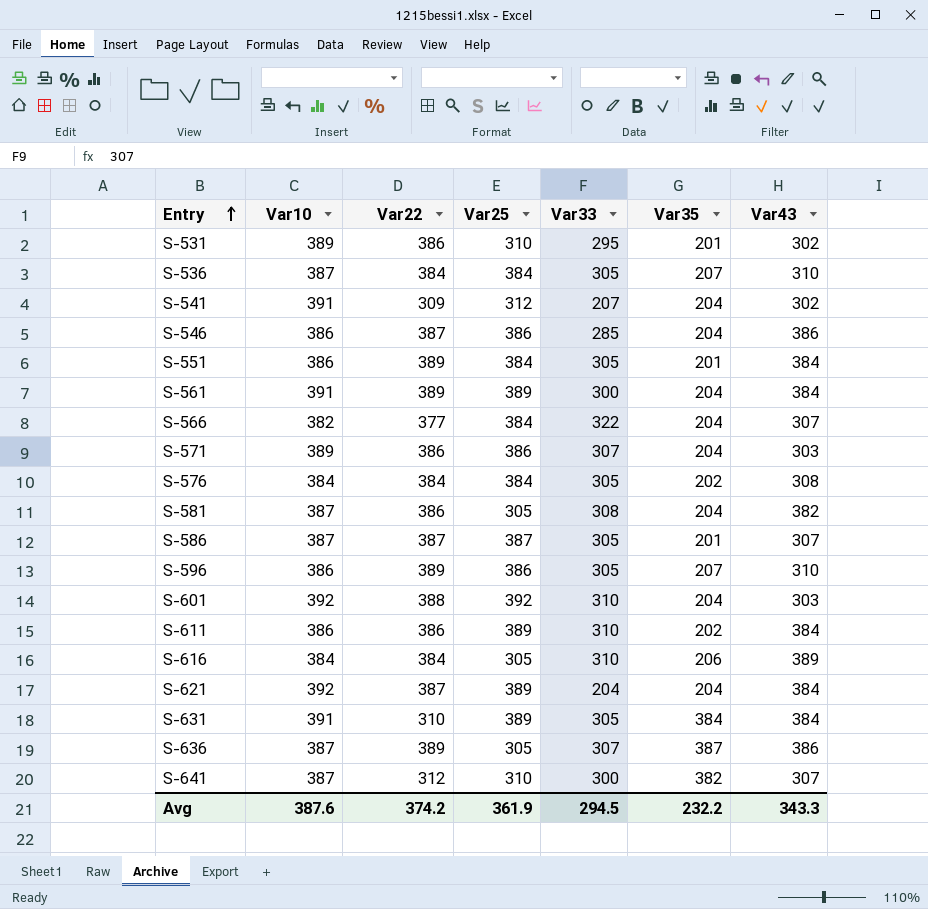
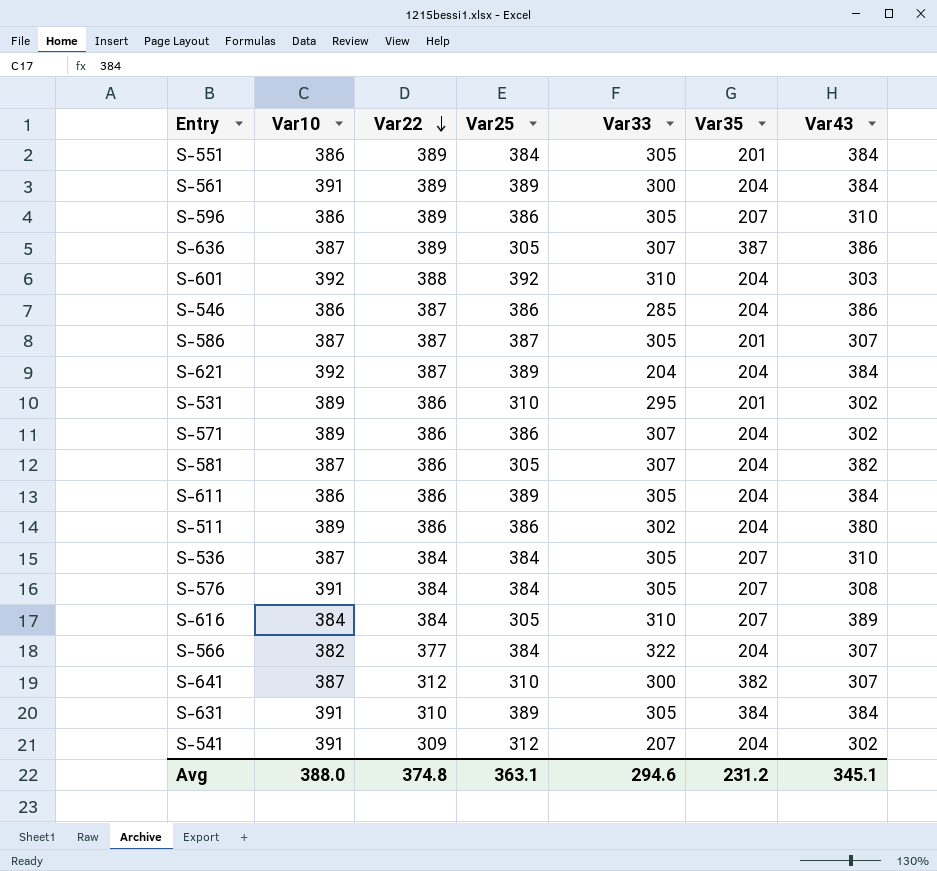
row order: Entry ascending -> Var22 descending
S-571 | Var43: 303 -> 302
S-581 | Var33: 308 -> 307
S-611 | Var33: 310 -> 305
S-611 | Var35: 202 -> 204
row S-511: none -> 389 | 386 | 386 | 302 | 204 | 380
S-576 | Var10: 384 -> 391
S-576 | Var35: 202 -> 207
S-616 | Var35: 206 -> 207
Avg | Var10: 387.6 -> 388.0
Avg | Var22: 374.2 -> 374.8
Avg | Var25: 361.9 -> 363.1
Avg | Var33: 294.5 -> 294.6
Avg | Var35: 232.2 -> 231.2
Avg | Var43: 343.3 -> 345.1

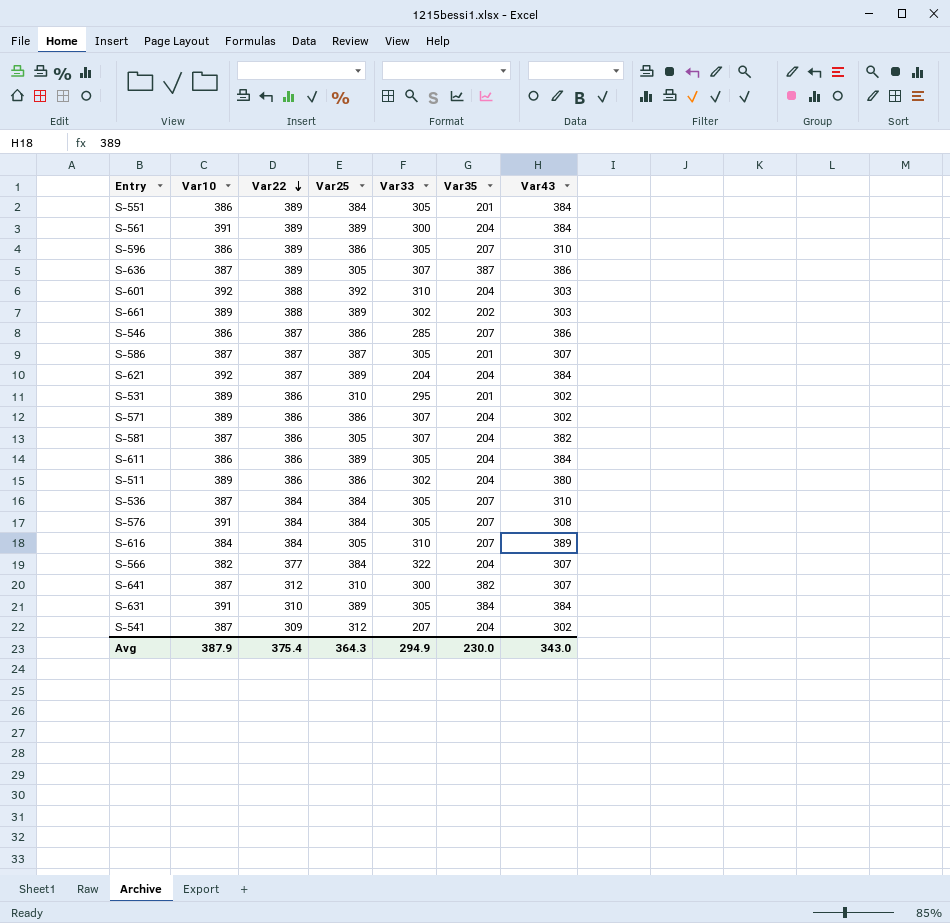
row S-661: none -> 389 | 388 | 389 | 302 | 202 | 303
S-546 | Var35: 204 -> 207
S-541 | Var10: 391 -> 387
Avg | Var10: 388.0 -> 387.9
Avg | Var22: 374.8 -> 375.4
Avg | Var25: 363.1 -> 364.3
Avg | Var33: 294.6 -> 294.9
Avg | Var35: 231.2 -> 230.0
Avg | Var43: 345.1 -> 343.0

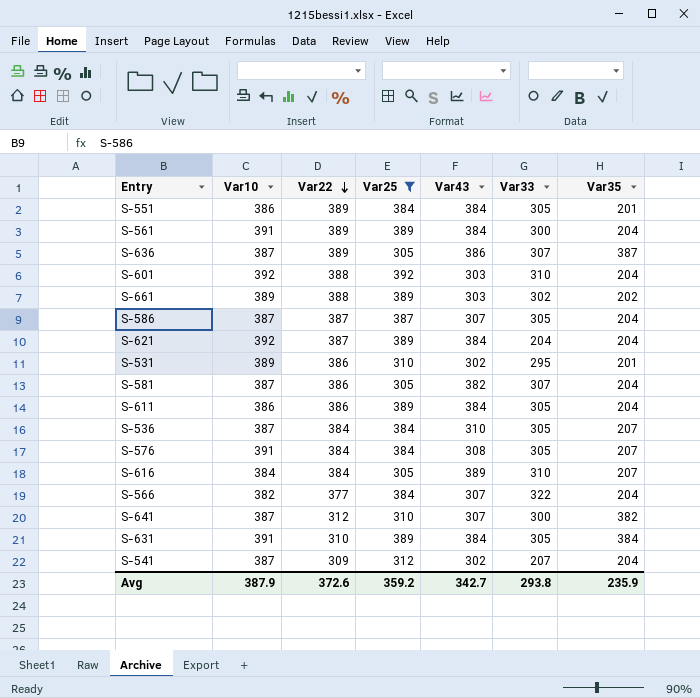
filter: none -> Var25 != 386
column Var43 | position: 7 -> 5
S-586 | Var35: 201 -> 204
Avg | Var22: 375.4 -> 372.6
Avg | Var25: 364.3 -> 359.2
Avg | Var43: 343.0 -> 342.7
Avg | Var33: 294.9 -> 293.8
Avg | Var35: 230.0 -> 235.9

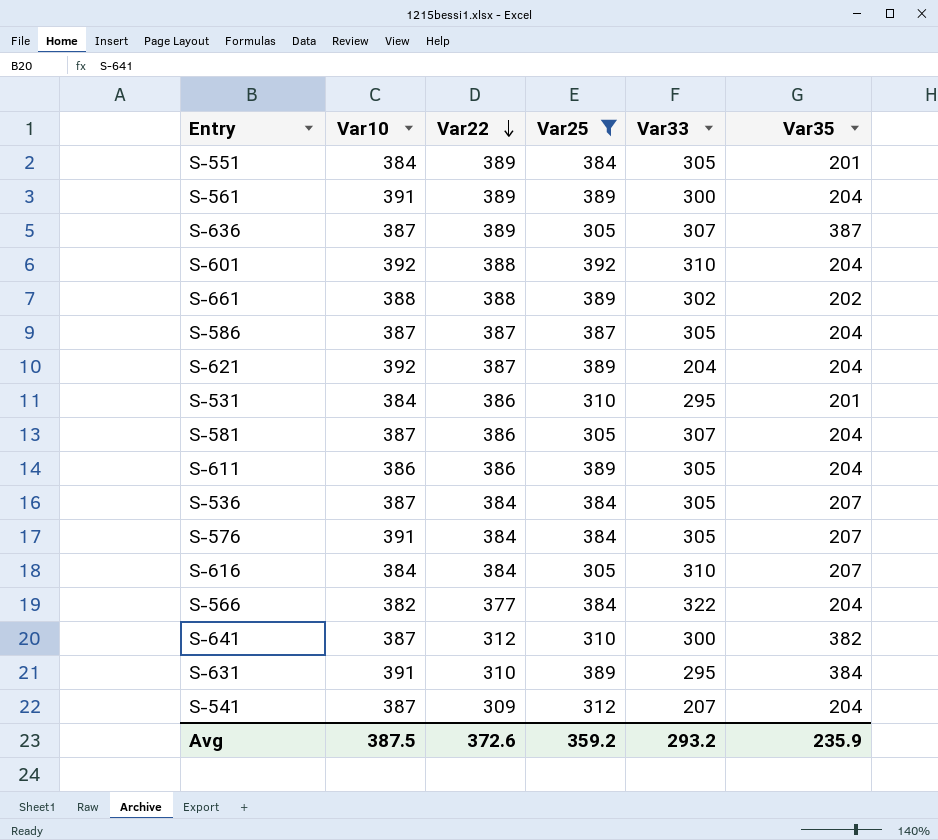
column Var43 | position: 5 -> none
S-551 | Var10: 386 -> 384
S-661 | Var10: 389 -> 388
S-531 | Var10: 389 -> 384
S-631 | Var33: 305 -> 295
Avg | Var10: 387.9 -> 387.5
Avg | Var33: 293.8 -> 293.2

